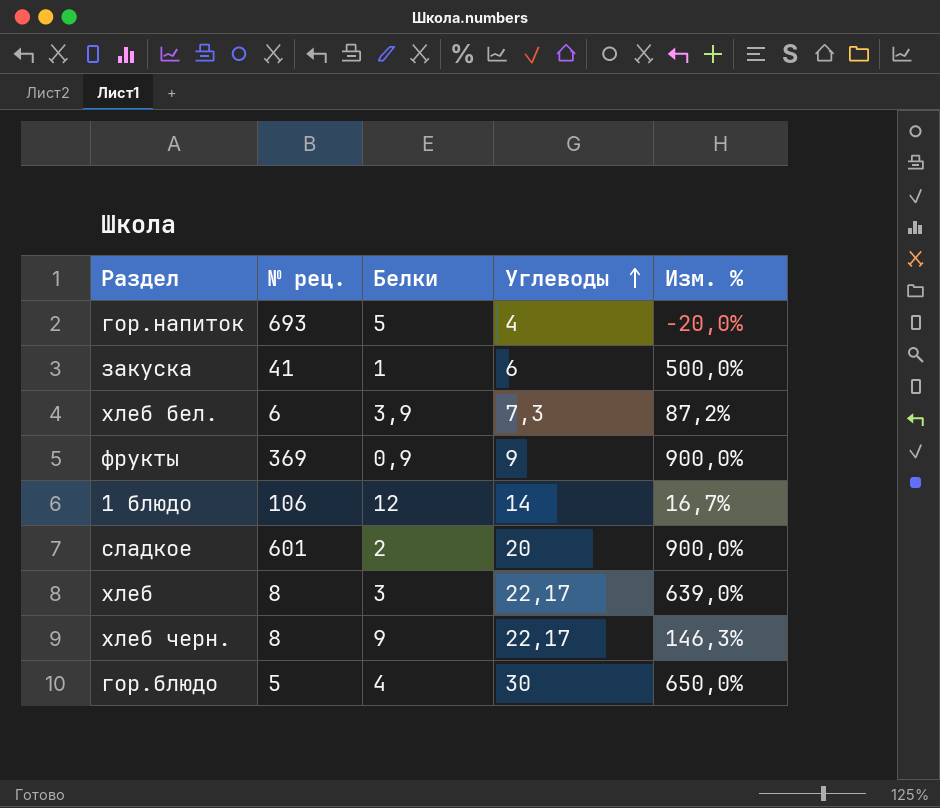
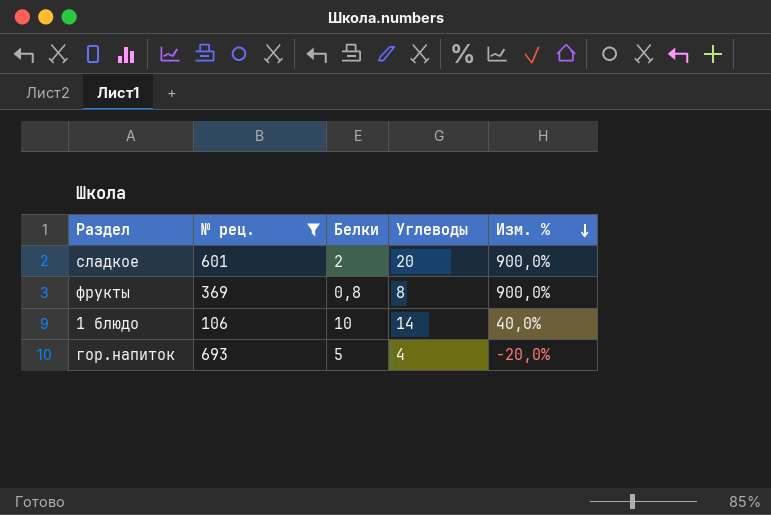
filter: none -> № рец. >= 106
row order: Углеводы ascending -> Изм. % descending
фрукты | Белки: 0,9 -> 0,8
фрукты | Углеводы: 9 -> 8
1 блюдо | Белки: 12 -> 10
1 блюдо | Изм. %: 16,7% -> 40,0%

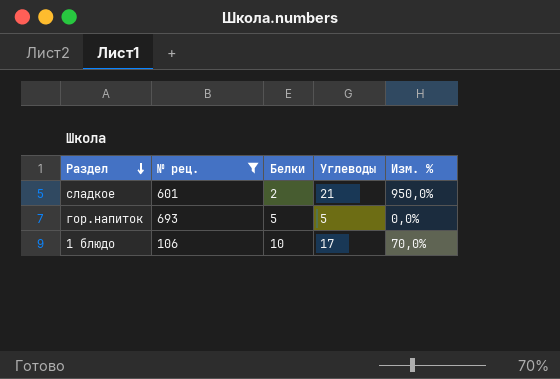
row order: Изм. % descending -> Раздел descending
row фрукты: 369 | 0,8 | 8 | 900,0% -> none
сладкое | Углеводы: 20 -> 21
сладкое | Изм. %: 900,0% -> 950,0%
гор.напиток | Углеводы: 4 -> 5
гор.напиток | Изм. %: -20,0% -> 0,0%
1 блюдо | Углеводы: 14 -> 17
1 блюдо | Изм. %: 40,0% -> 70,0%

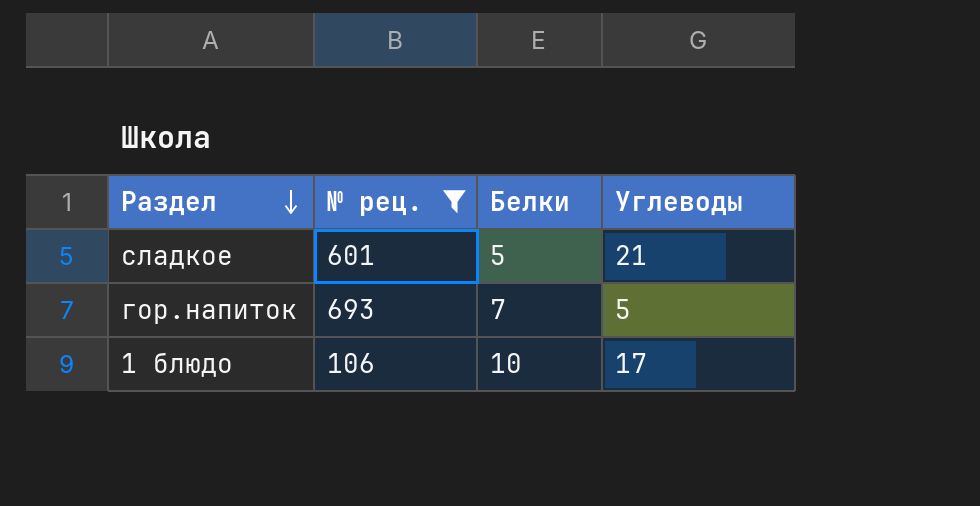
column Изм. % | formula: ([Углеводы] - [Белки]) / [Белки] -> none
сладкое | Белки: 2 -> 5
гор.напиток | Белки: 5 -> 7

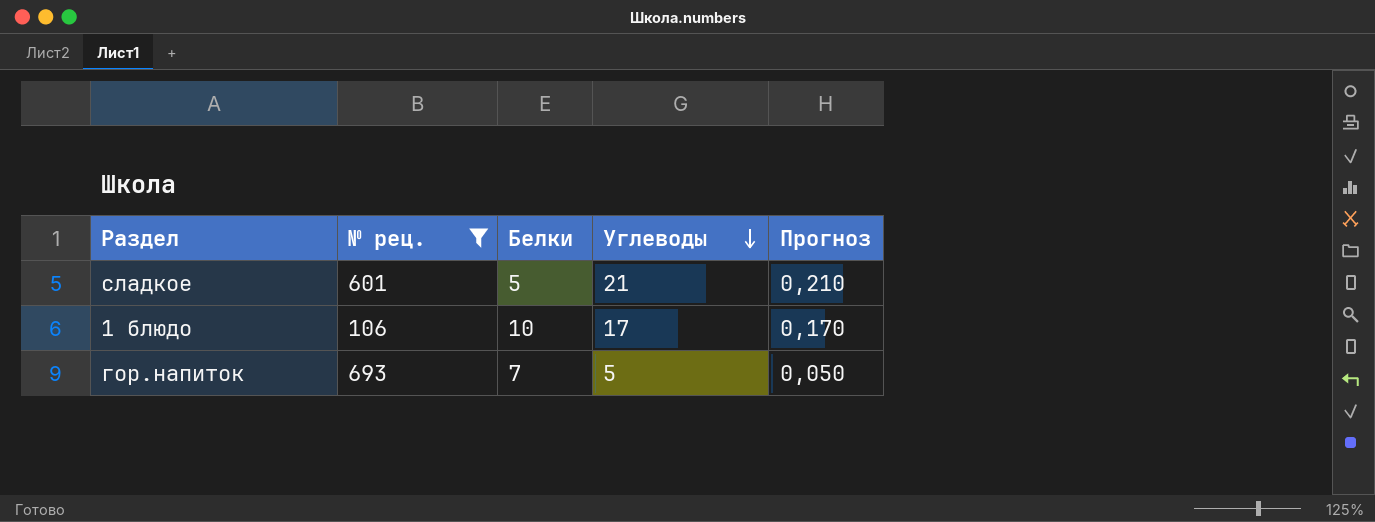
row order: Раздел descending -> Углеводы descending
column Прогноз | formula: none -> [Углеводы] * 0,01

